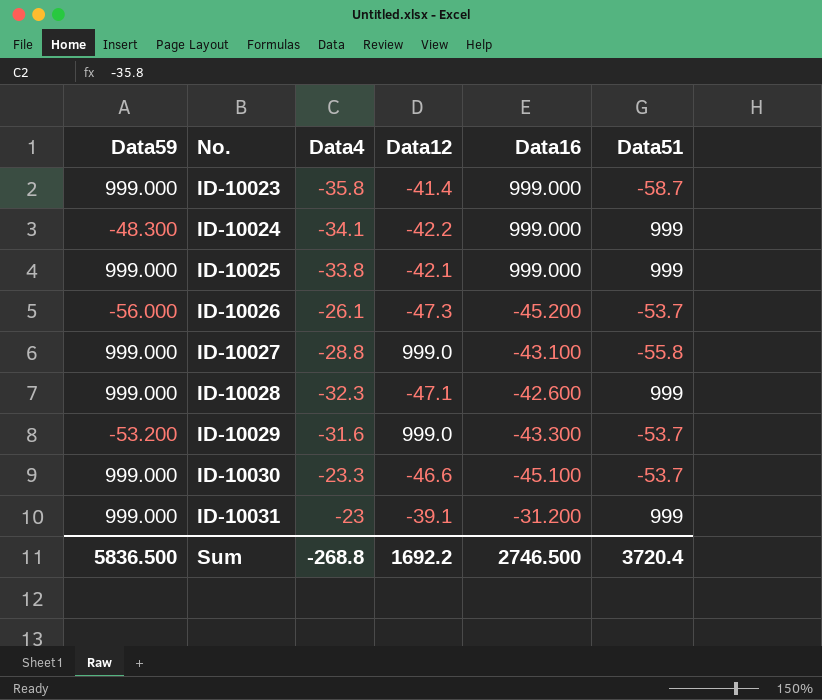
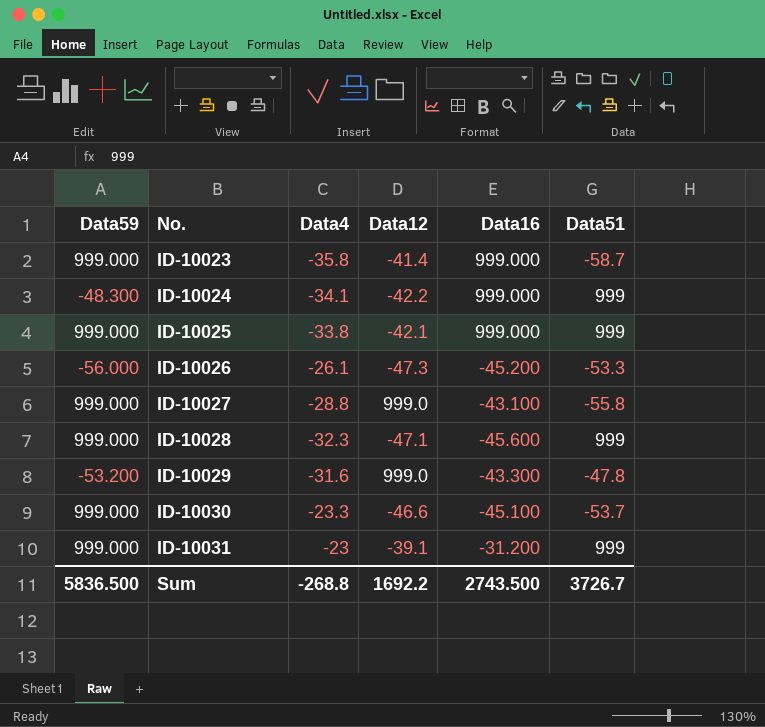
ID-10026 | Data51: -53.7 -> -53.3
ID-10028 | Data16: -42.600 -> -45.600
ID-10029 | Data51: -53.7 -> -47.8
Sum | Data16: 2746.500 -> 2743.500
Sum | Data51: 3720.4 -> 3726.7

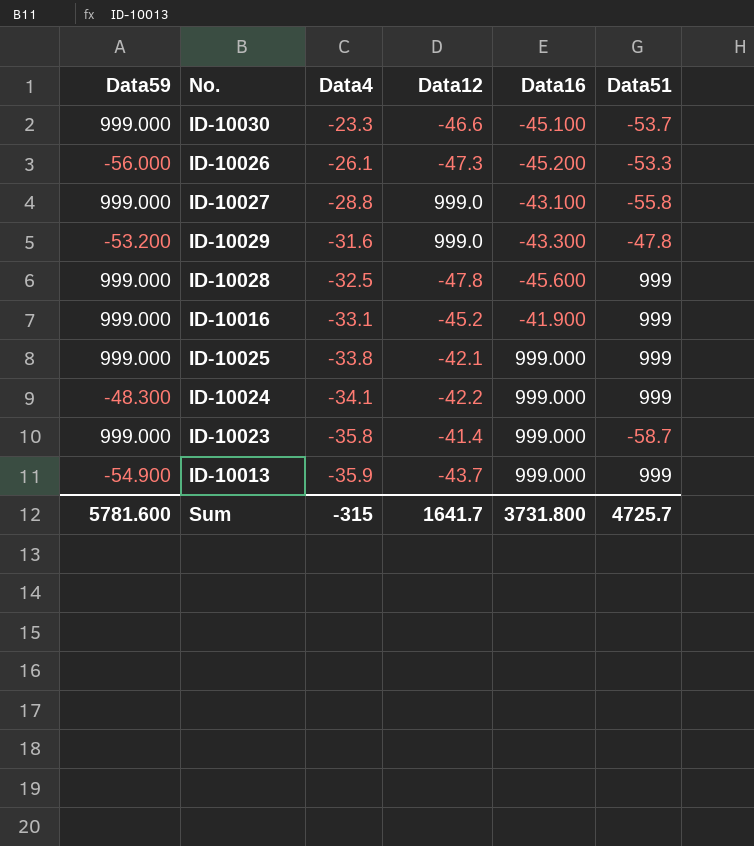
row order: No. ascending -> Data4 descending
row ID-10031: 999.000 | -23 | -39.1 | -31.200 | 999 -> none
ID-10028 | Data4: -32.3 -> -32.5
ID-10028 | Data12: -47.1 -> -47.8
row ID-10016: none -> 999.000 | -33.1 | -45.2 | -41.900 | 999
row ID-10013: none -> -54.900 | -35.9 | -43.7 | 999.000 | 999
Sum | Data59: 5836.500 -> 5781.600
Sum | Data4: -268.8 -> -315
Sum | Data12: 1692.2 -> 1641.7
Sum | Data16: 2743.500 -> 3731.800
Sum | Data51: 3726.7 -> 4725.7

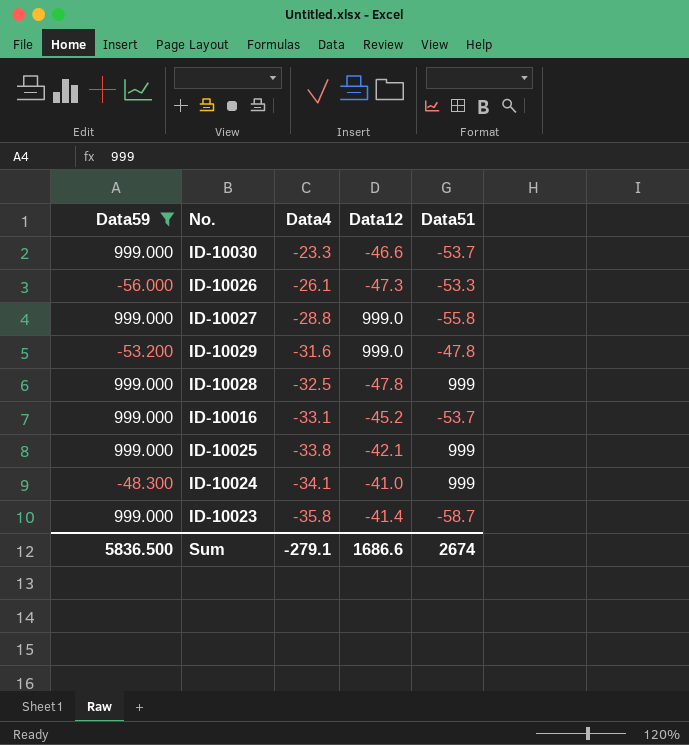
filter: none -> Data59 != -54.900
column Data16 | position: 5 -> none
ID-10016 | Data51: 999 -> -53.7
ID-10024 | Data12: -42.2 -> -41.0
Sum | Data59: 5781.600 -> 5836.500
Sum | Data4: -315 -> -279.1
Sum | Data12: 1641.7 -> 1686.6
Sum | Data51: 4725.7 -> 2674

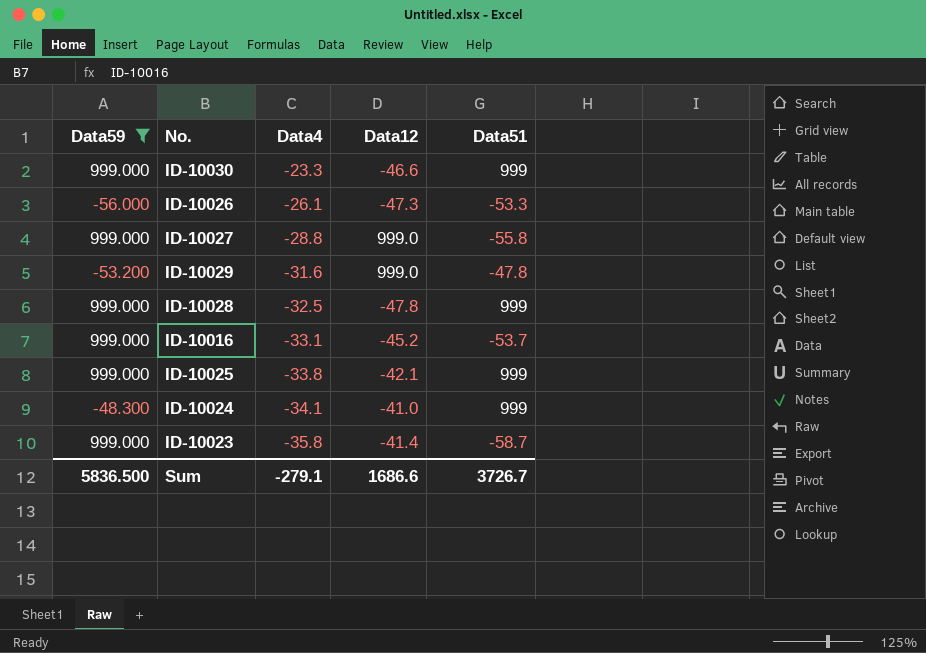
ID-10030 | Data51: -53.7 -> 999
Sum | Data51: 2674 -> 3726.7

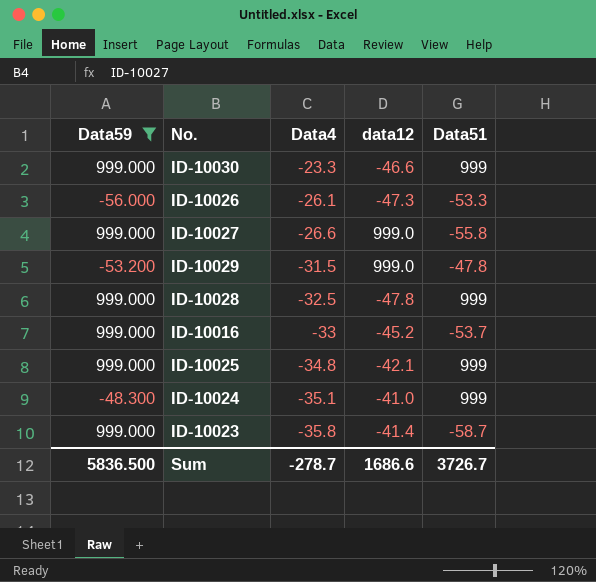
column name: Data12 -> data12
ID-10027 | Data4: -28.8 -> -26.6
ID-10029 | Data4: -31.6 -> -31.5
ID-10016 | Data4: -33.1 -> -33
ID-10025 | Data4: -33.8 -> -34.8
ID-10024 | Data4: -34.1 -> -35.1
Sum | Data4: -279.1 -> -278.7

